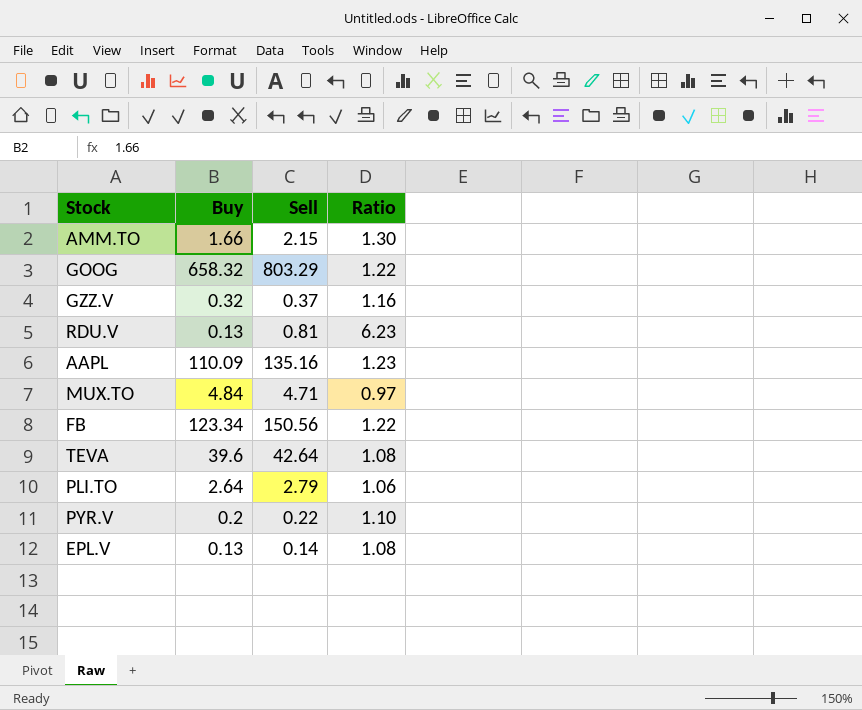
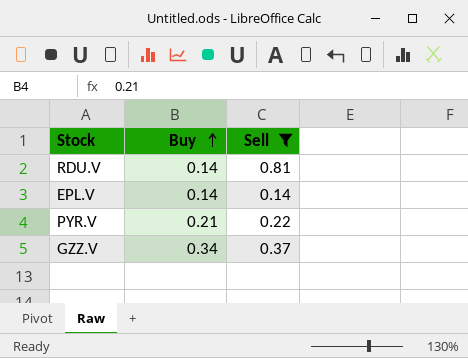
filter: none -> Sell <= 0.81
row order: none -> Buy ascending
column Ratio | formula: [Sell] / [Buy] -> none
RDU.V | Buy: 0.13 -> 0.14
EPL.V | Buy: 0.13 -> 0.14
PYR.V | Buy: 0.2 -> 0.21
GZZ.V | Buy: 0.32 -> 0.34

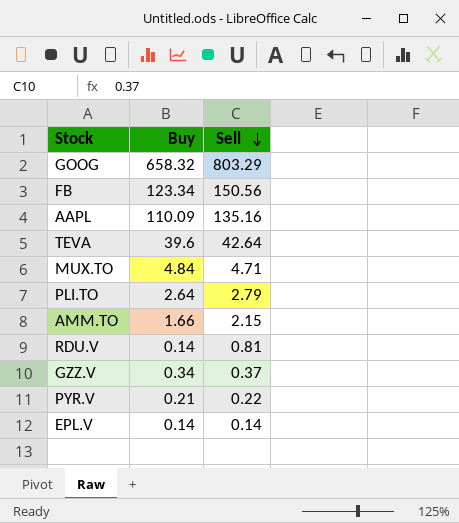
filter: Sell <= 0.81 -> none
row order: Buy ascending -> Sell descending

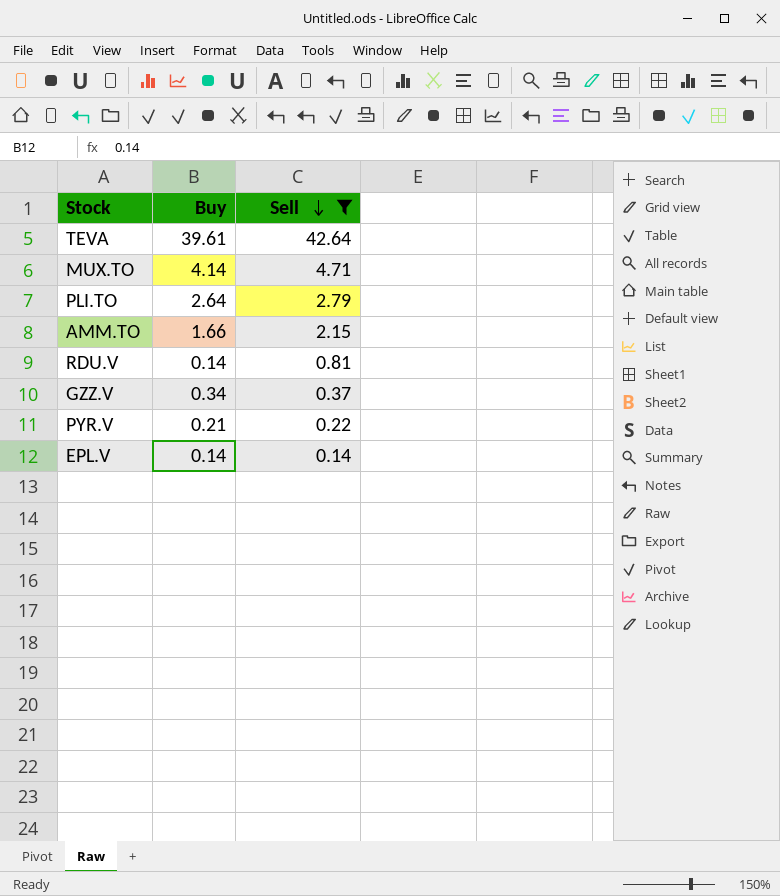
filter: none -> Sell <= 42.64
TEVA | Buy: 39.6 -> 39.61
MUX.TO | Buy: 4.84 -> 4.14

